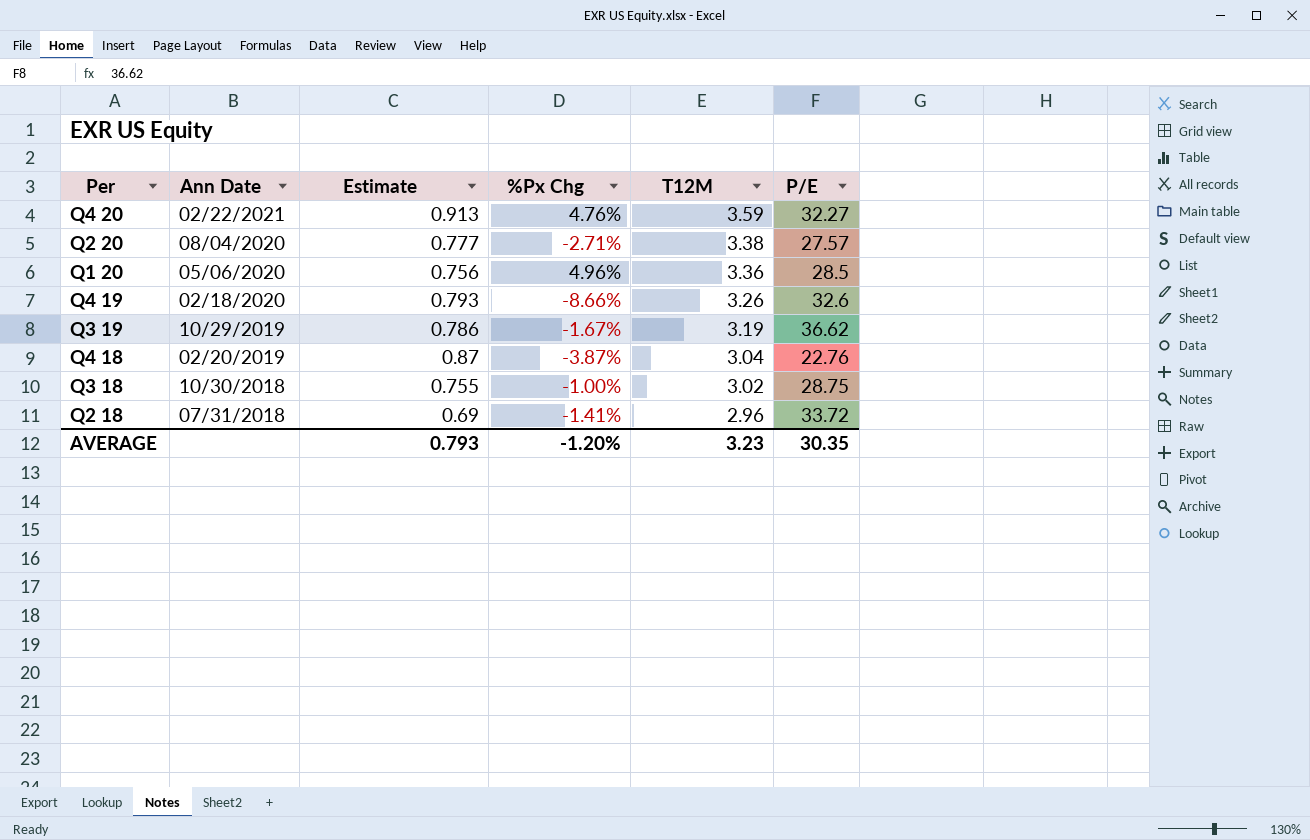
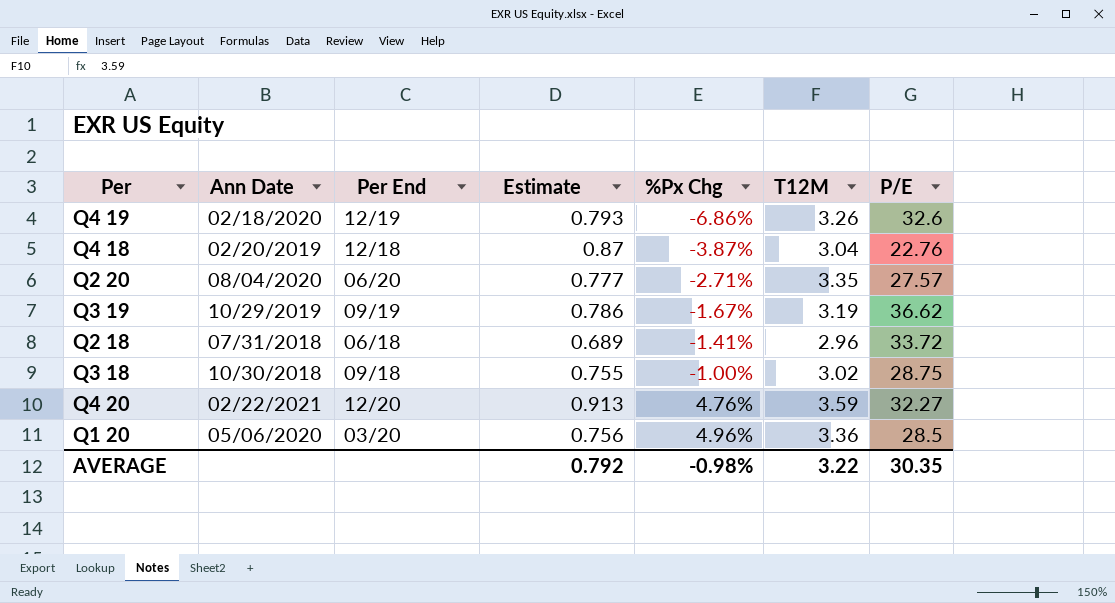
row order: Per descending -> %Px Chg ascending
column Per End | position: none -> 3
Q4 19 | %Px Chg: -8.66% -> -6.86%
Q2 20 | T12M: 3.38 -> 3.35
Q2 18 | Estimate: 0.69 -> 0.689
AVERAGE | Estimate: 0.793 -> 0.792
AVERAGE | %Px Chg: -1.20% -> -0.98%
AVERAGE | T12M: 3.23 -> 3.22

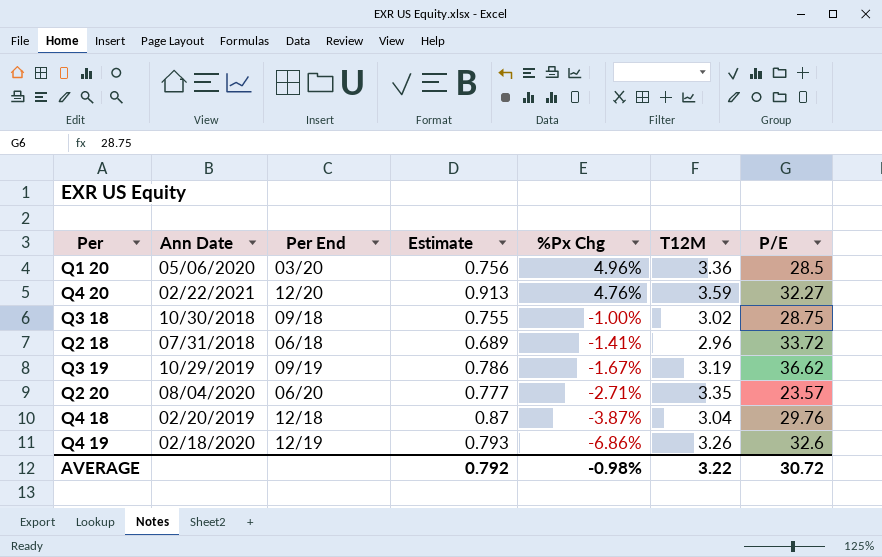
row order: %Px Chg ascending -> %Px Chg descending
Q2 20 | P/E: 27.57 -> 23.57
Q4 18 | P/E: 22.76 -> 29.76
AVERAGE | P/E: 30.35 -> 30.72

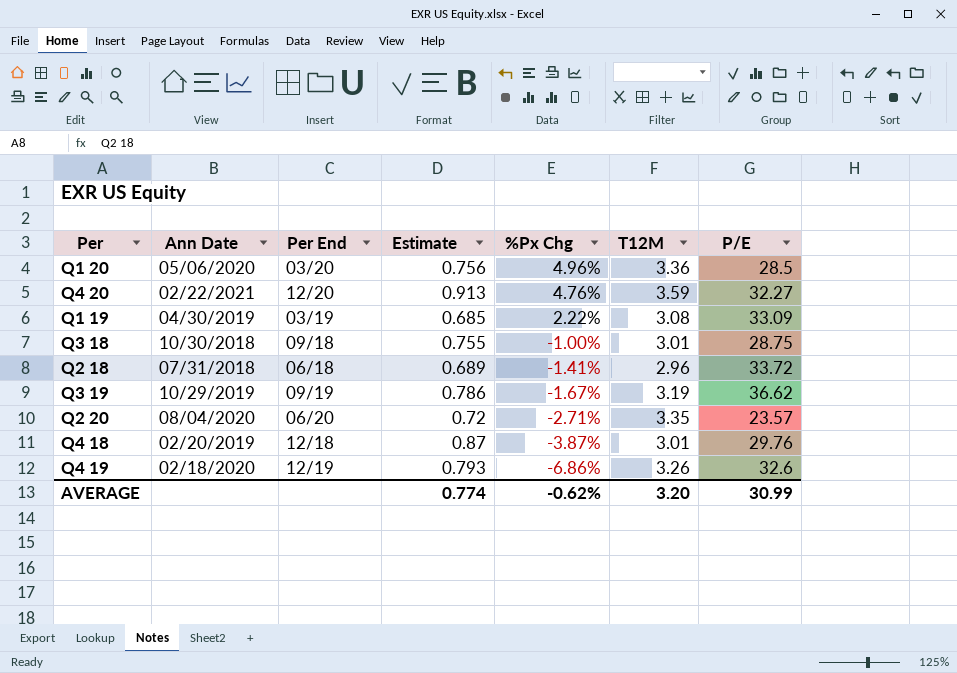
row Q1 19: none -> 04/30/2019 | 03/19 | 0.685 | 2.22% | 3.08 | 33.09
Q3 18 | T12M: 3.02 -> 3.01
Q2 20 | Estimate: 0.777 -> 0.72
Q4 18 | T12M: 3.04 -> 3.01
AVERAGE | Estimate: 0.792 -> 0.774
AVERAGE | %Px Chg: -0.98% -> -0.62%
AVERAGE | T12M: 3.22 -> 3.20
AVERAGE | P/E: 30.72 -> 30.99

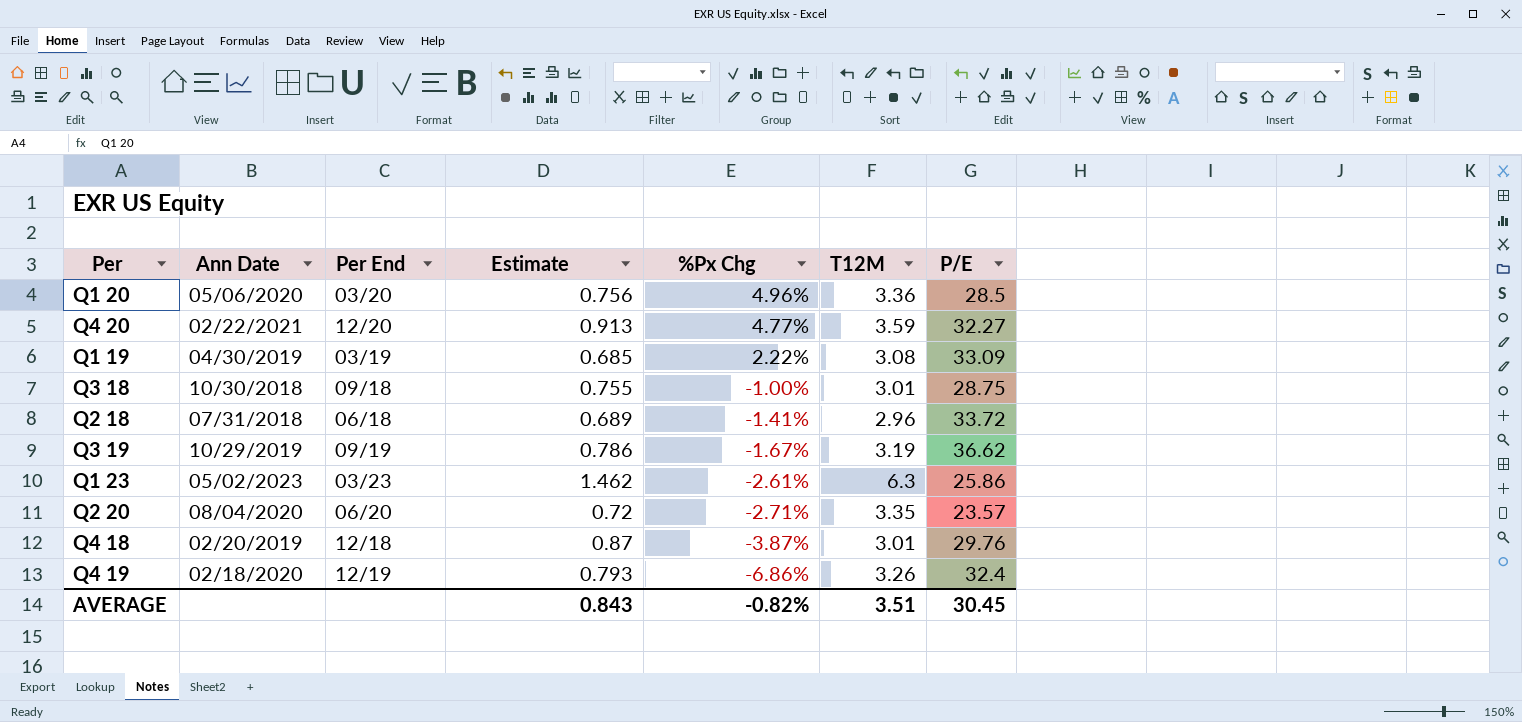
Q4 20 | %Px Chg: 4.76% -> 4.77%
row Q1 23: none -> 05/02/2023 | 03/23 | 1.462 | -2.61% | 6.3 | 25.86
Q4 19 | P/E: 32.6 -> 32.4
AVERAGE | Estimate: 0.774 -> 0.843
AVERAGE | %Px Chg: -0.62% -> -0.82%
AVERAGE | T12M: 3.20 -> 3.51
AVERAGE | P/E: 30.99 -> 30.45

